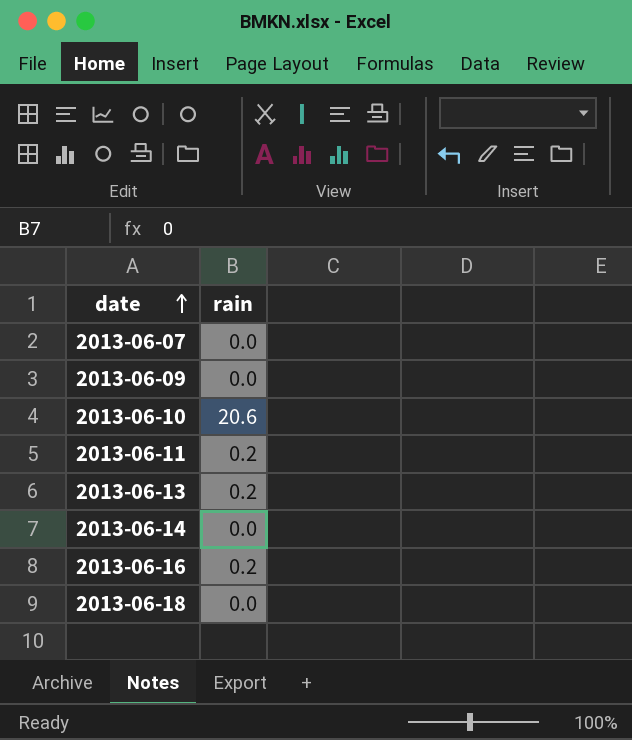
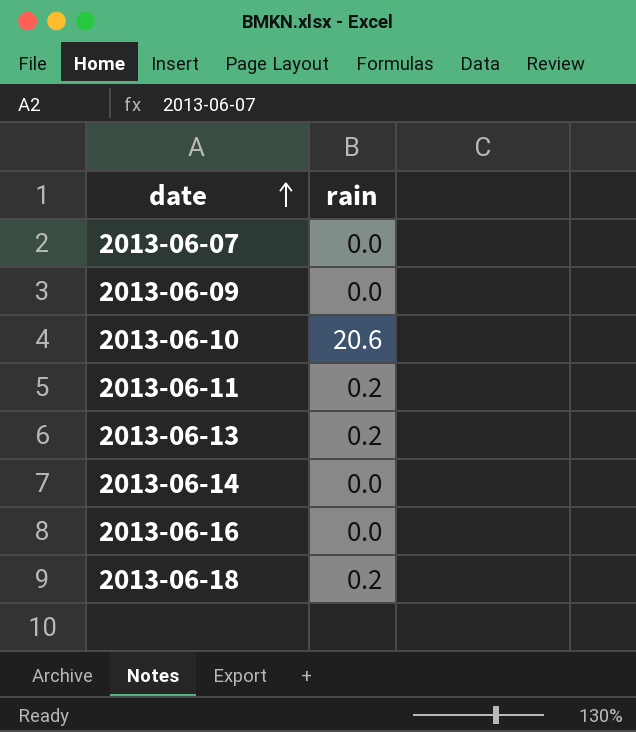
2013-06-16 | rain: 0.2 -> 0.0
2013-06-18 | rain: 0.0 -> 0.2

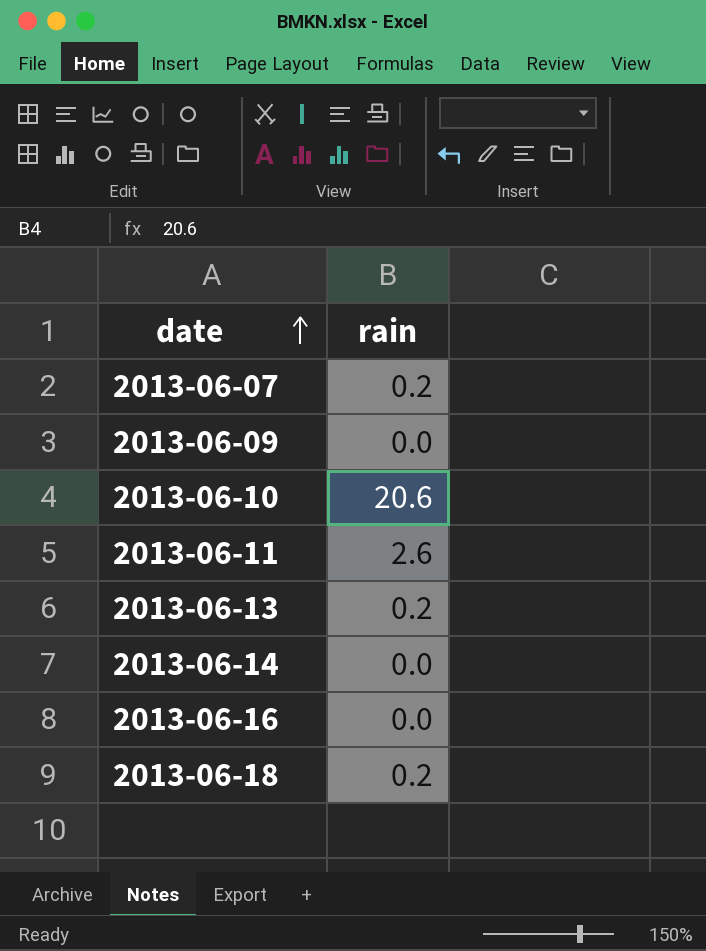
2013-06-07 | rain: 0.0 -> 0.2
2013-06-11 | rain: 0.2 -> 2.6

